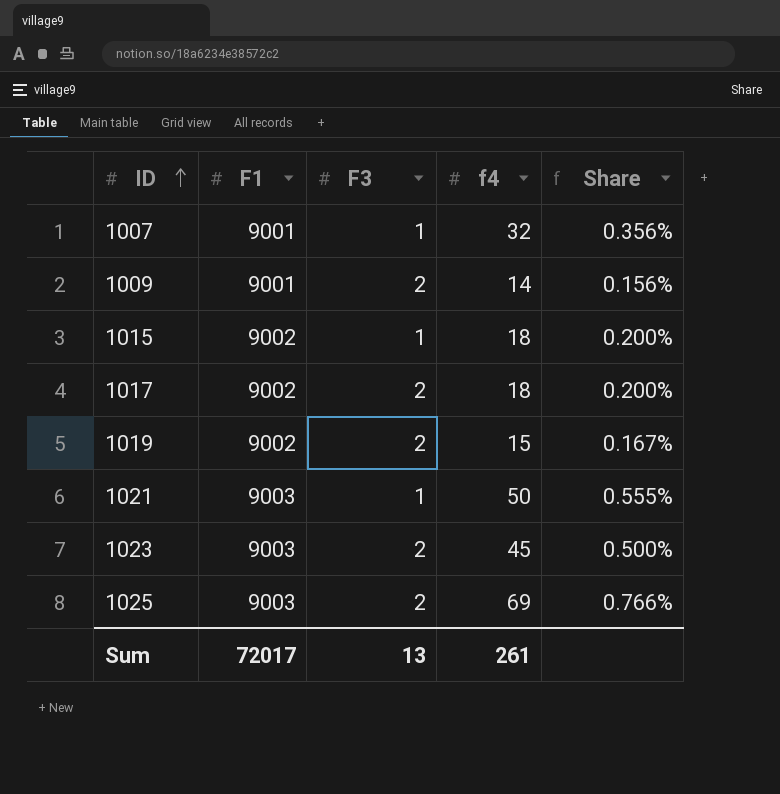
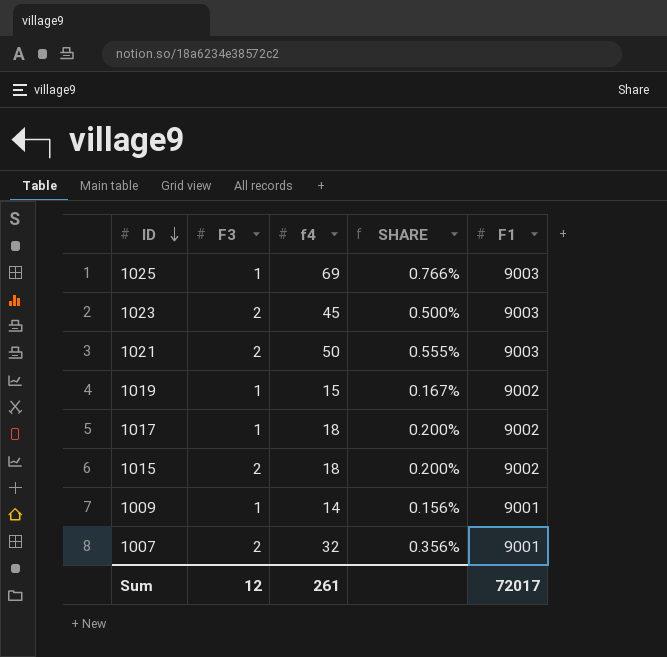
row order: ID ascending -> ID descending
column name: Share -> SHARE
column F1 | position: 2 -> 5
1025 | F3: 2 -> 1
1021 | F3: 1 -> 2
1019 | F3: 2 -> 1
1017 | F3: 2 -> 1
1015 | F3: 1 -> 2
1009 | F3: 2 -> 1
1007 | F3: 1 -> 2
Sum | F3: 13 -> 12

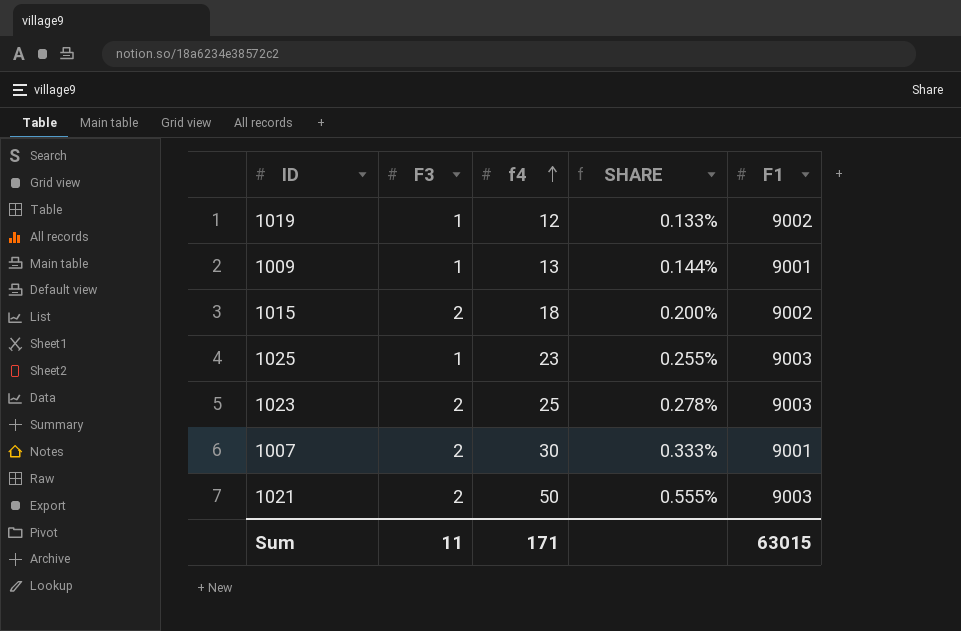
row order: ID descending -> f4 ascending
row 1017: 1 | 18 | 0.200% | 9002 -> none
1019 | f4: 15 -> 12
1019 | SHARE: 0.167% -> 0.133%
1009 | f4: 14 -> 13
1009 | SHARE: 0.156% -> 0.144%
1025 | f4: 69 -> 23
1025 | SHARE: 0.766% -> 0.255%
1023 | f4: 45 -> 25
1023 | SHARE: 0.500% -> 0.278%
1007 | f4: 32 -> 30
1007 | SHARE: 0.356% -> 0.333%
Sum | F3: 12 -> 11
Sum | f4: 261 -> 171
Sum | F1: 72017 -> 63015

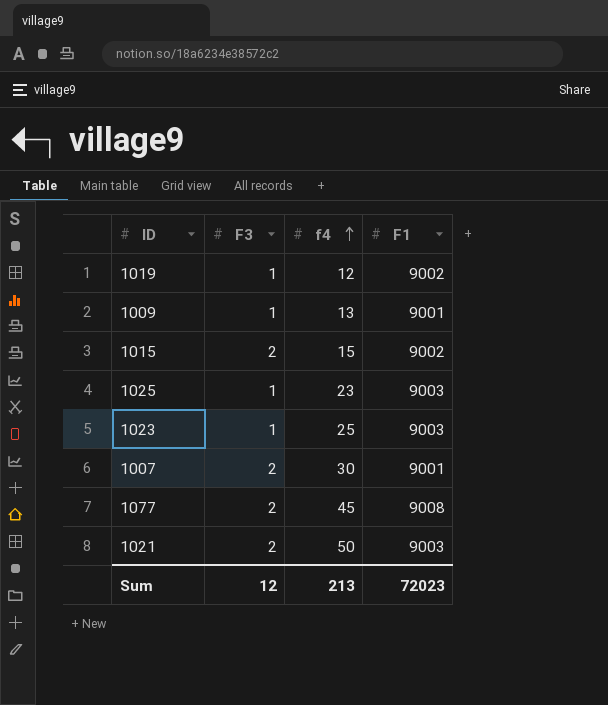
column SHARE | formula: [f4] / [F1] -> none
1015 | f4: 18 -> 15
1023 | F3: 2 -> 1
row 1077: none -> 2 | 45 | 9008
Sum | F3: 11 -> 12
Sum | f4: 171 -> 213
Sum | F1: 63015 -> 72023

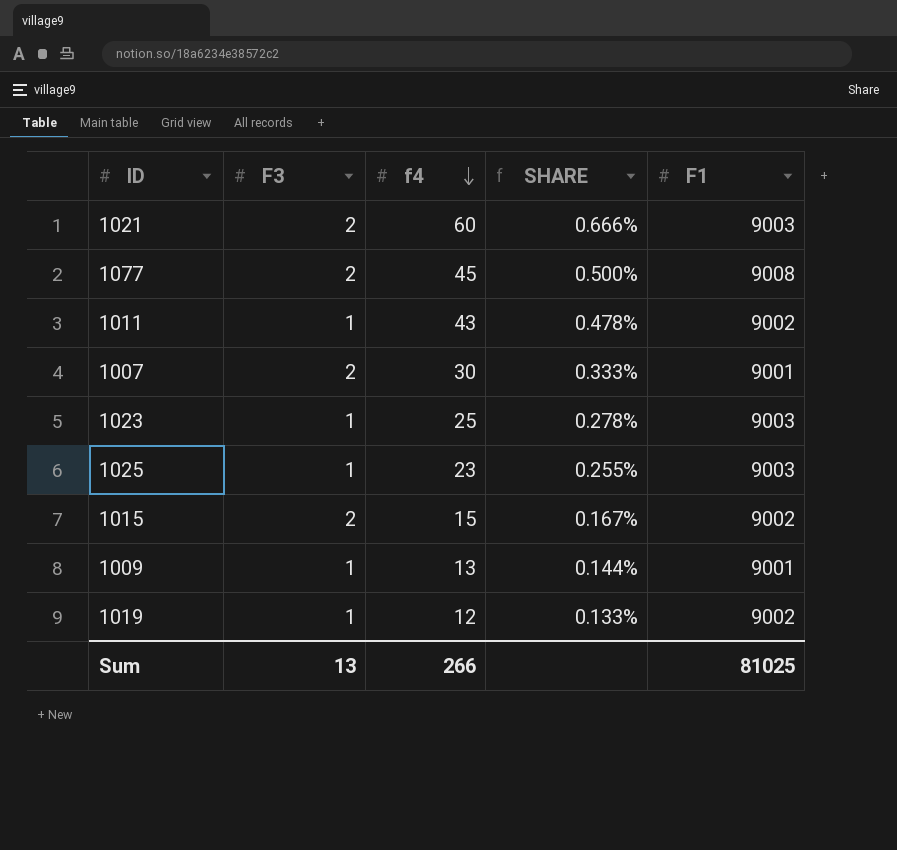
row order: f4 ascending -> f4 descending
column SHARE | formula: none -> [f4] / [F1]
1021 | f4: 50 -> 60
row 1011: none -> 1 | 43 | 0.478% | 9002
Sum | F3: 12 -> 13
Sum | f4: 213 -> 266
Sum | F1: 72023 -> 81025

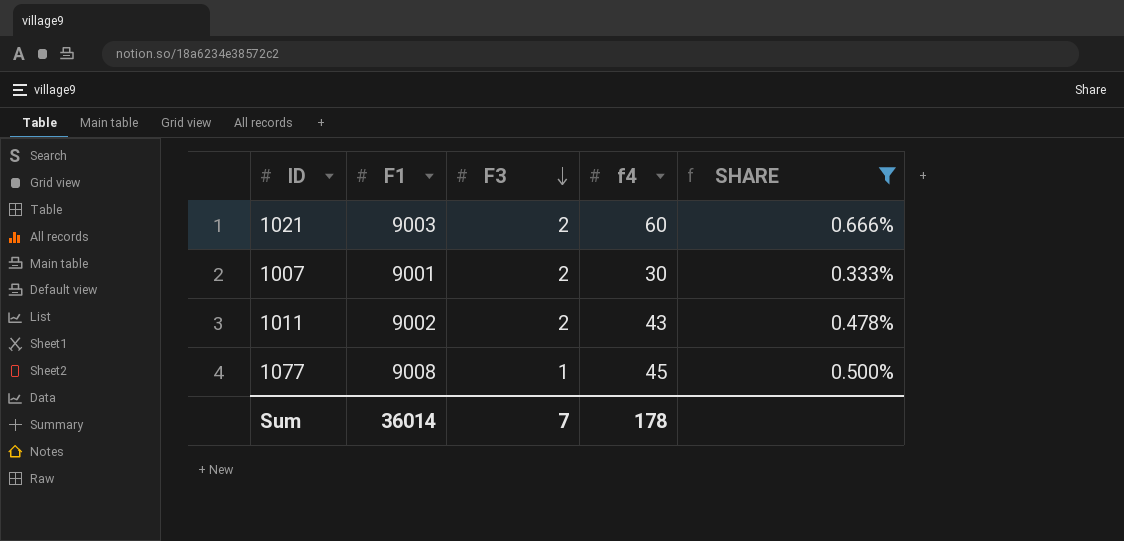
filter: none -> SHARE >= 0.333%
row order: f4 descending -> F3 descending
column F1 | position: 5 -> 2
1011 | F3: 1 -> 2
1077 | F3: 2 -> 1
Sum | F1: 81025 -> 36014
Sum | F3: 13 -> 7
Sum | f4: 266 -> 178

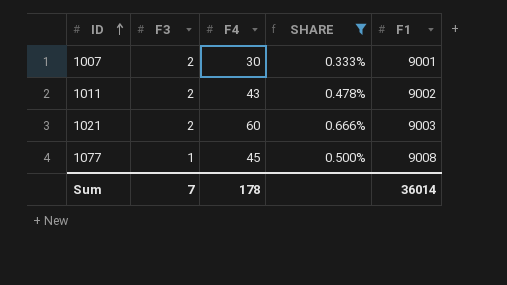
row order: F3 descending -> ID ascending
column name: f4 -> F4
column F1 | position: 2 -> 5

